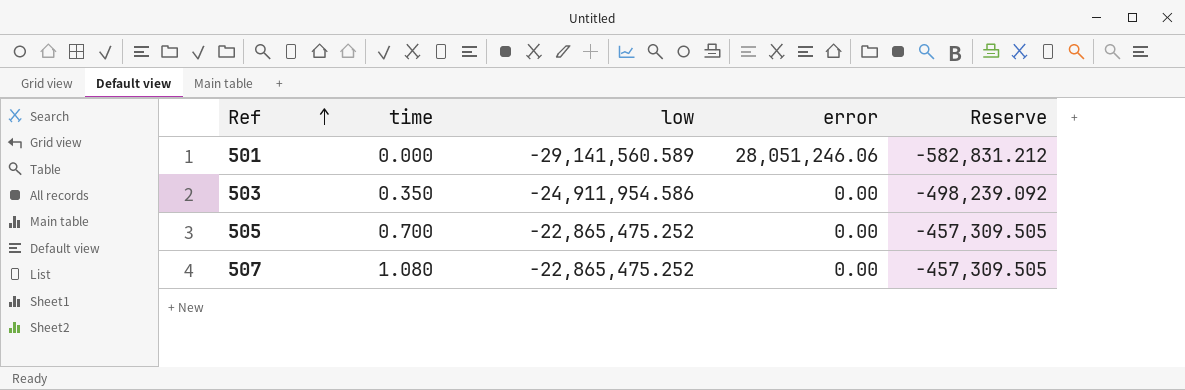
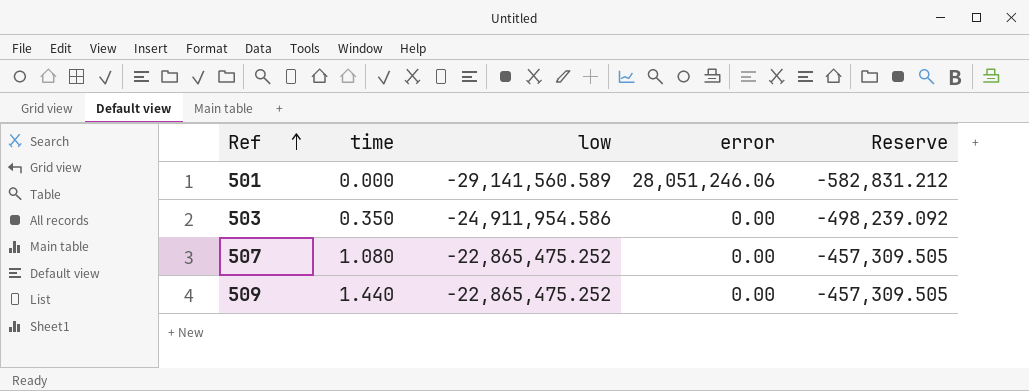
row 505: 0.700 | -22,865,475.252 | 0.00 | -457,309.505 -> none
row 509: none -> 1.440 | -22,865,475.252 | 0.00 | -457,309.505

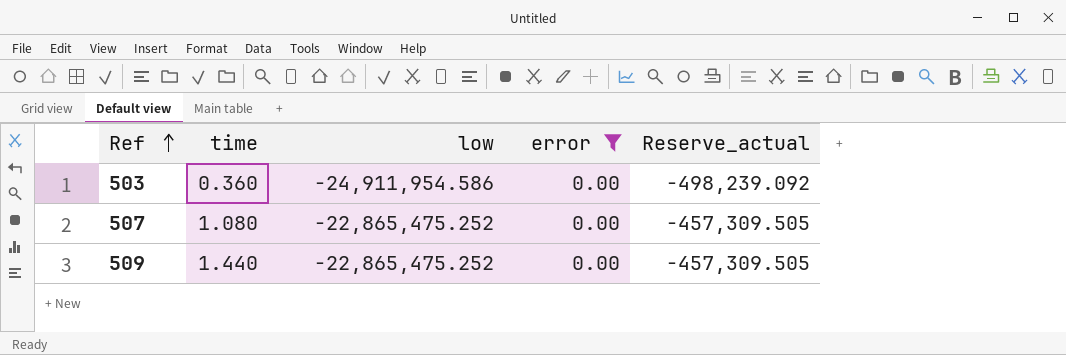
filter: none -> error = 0.00
column name: Reserve -> Reserve_actual
503 | time: 0.350 -> 0.360

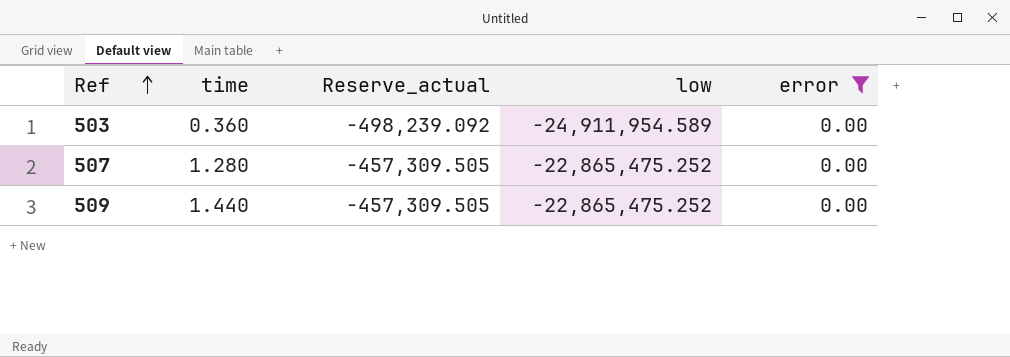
column Reserve_actual | position: 5 -> 3
503 | low: -24,911,954.586 -> -24,911,954.589
507 | time: 1.080 -> 1.280

